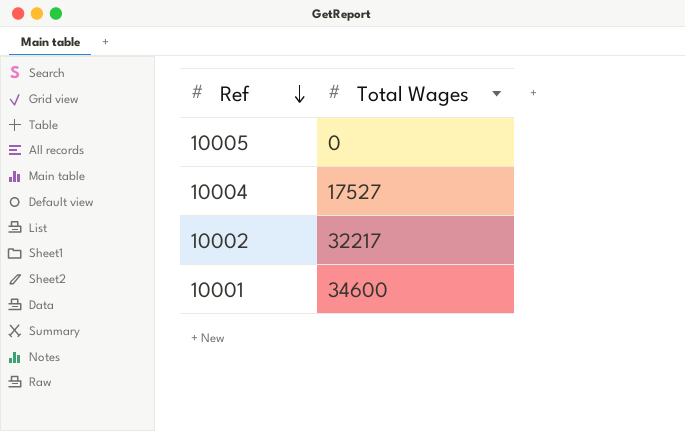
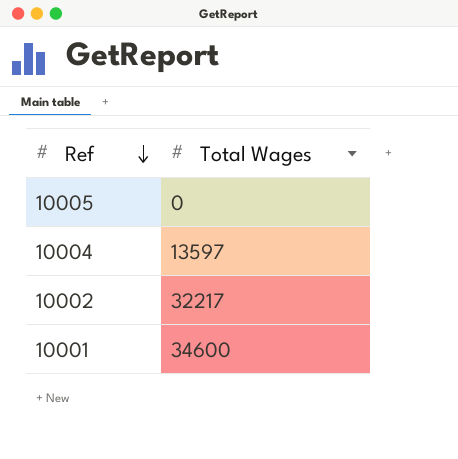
10004 | Total Wages: 17527 -> 13597

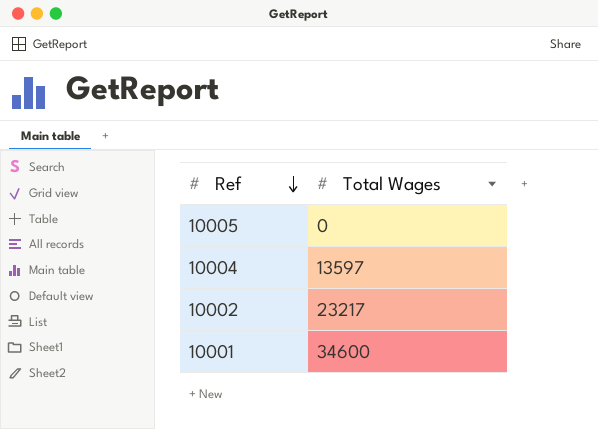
10002 | Total Wages: 32217 -> 23217

